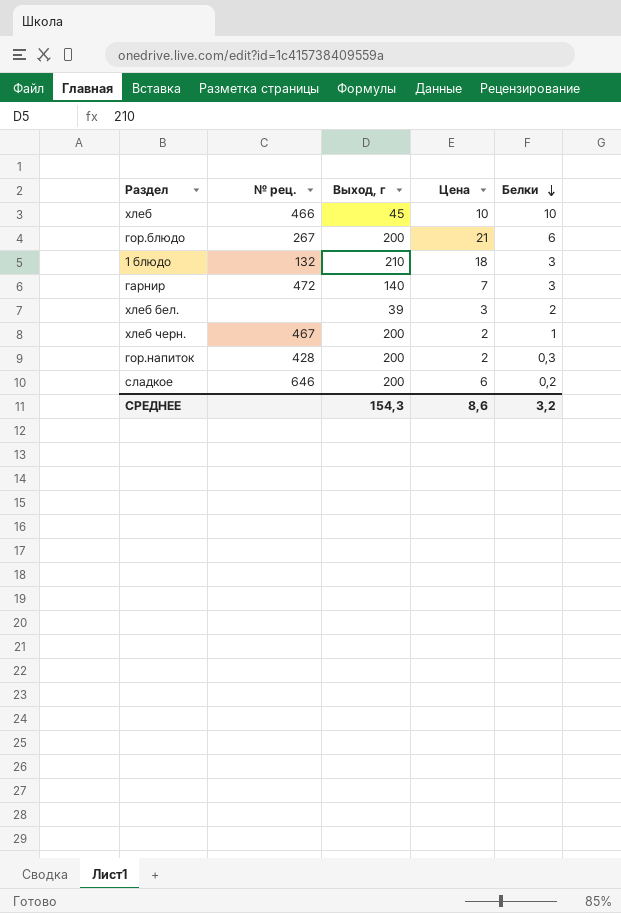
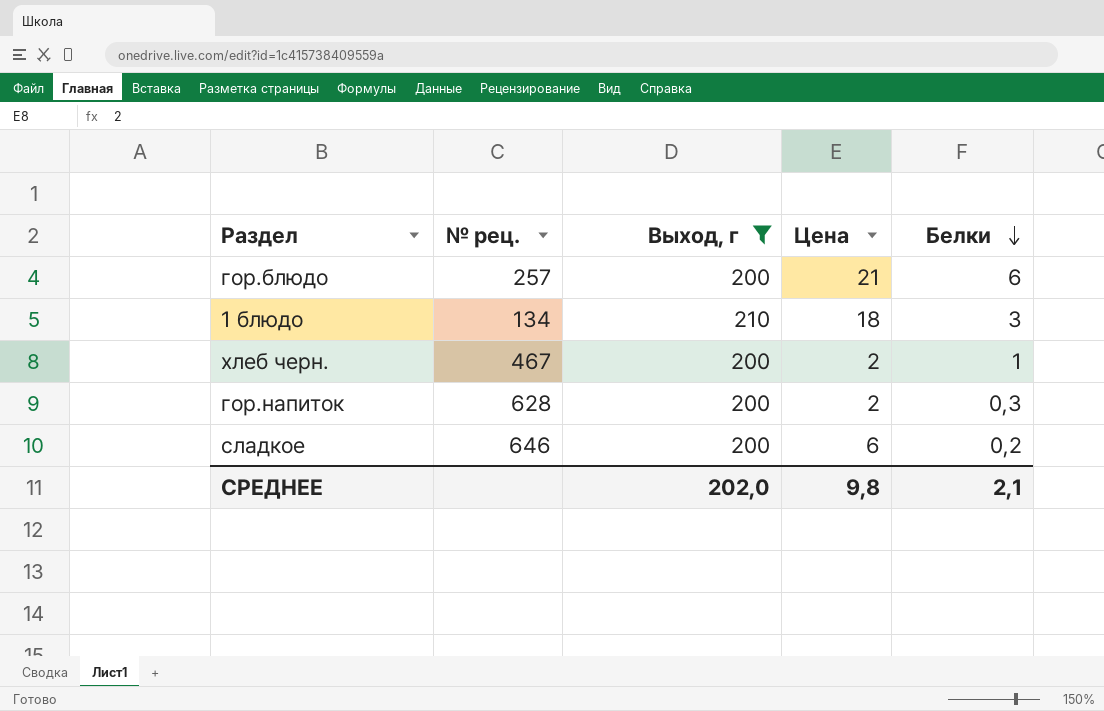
filter: none -> Выход, г >= 200
гор.блюдо | № рец.: 267 -> 257
1 блюдо | № рец.: 132 -> 134
гор.напиток | № рец.: 428 -> 628
СРЕДНЕЕ | Выход, г: 154,3 -> 202,0
СРЕДНЕЕ | Цена: 8,6 -> 9,8
СРЕДНЕЕ | Белки: 3,2 -> 2,1

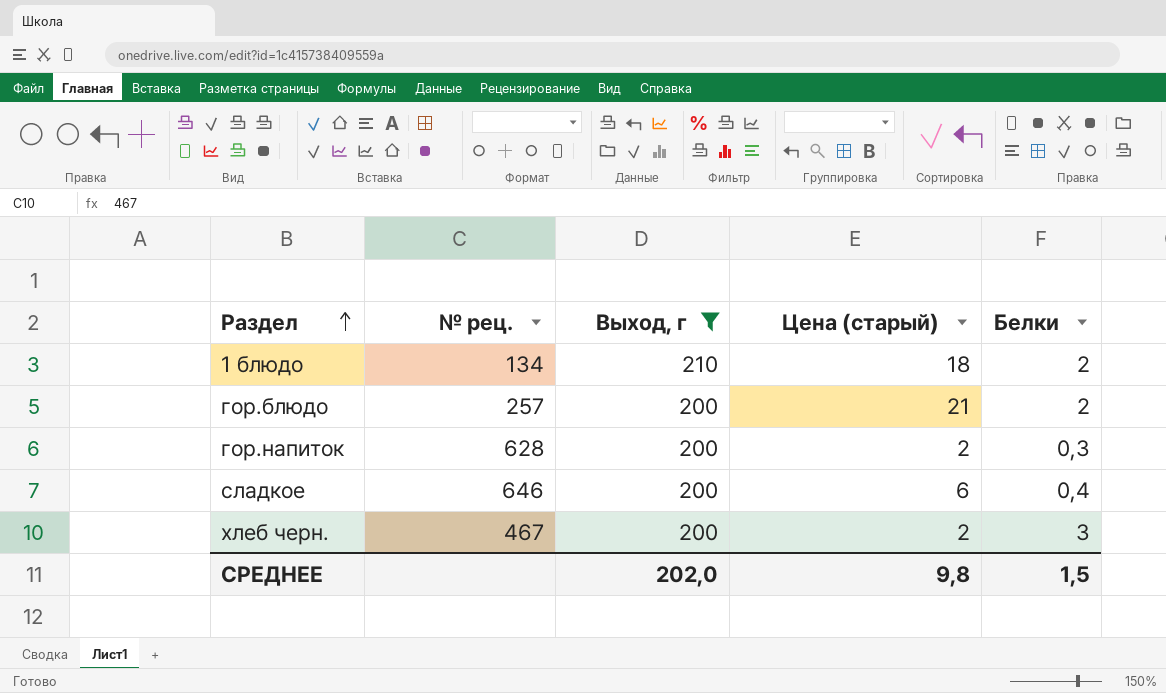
row order: Белки descending -> Раздел ascending
column name: Цена -> Цена (старый)
1 блюдо | Белки: 3 -> 2
гор.блюдо | Белки: 6 -> 2
сладкое | Белки: 0,2 -> 0,4
хлеб черн. | Белки: 1 -> 3
СРЕДНЕЕ | Белки: 2,1 -> 1,5

